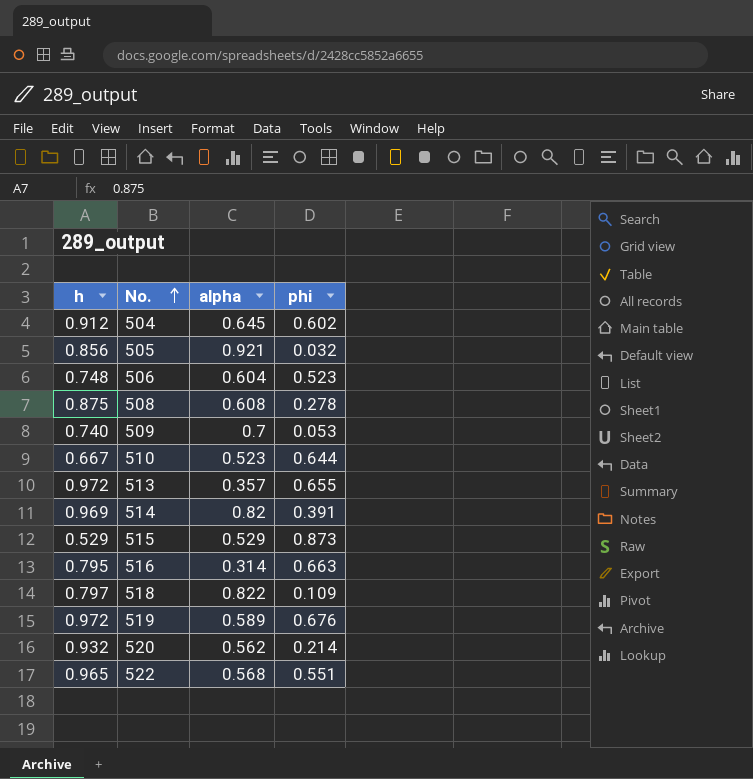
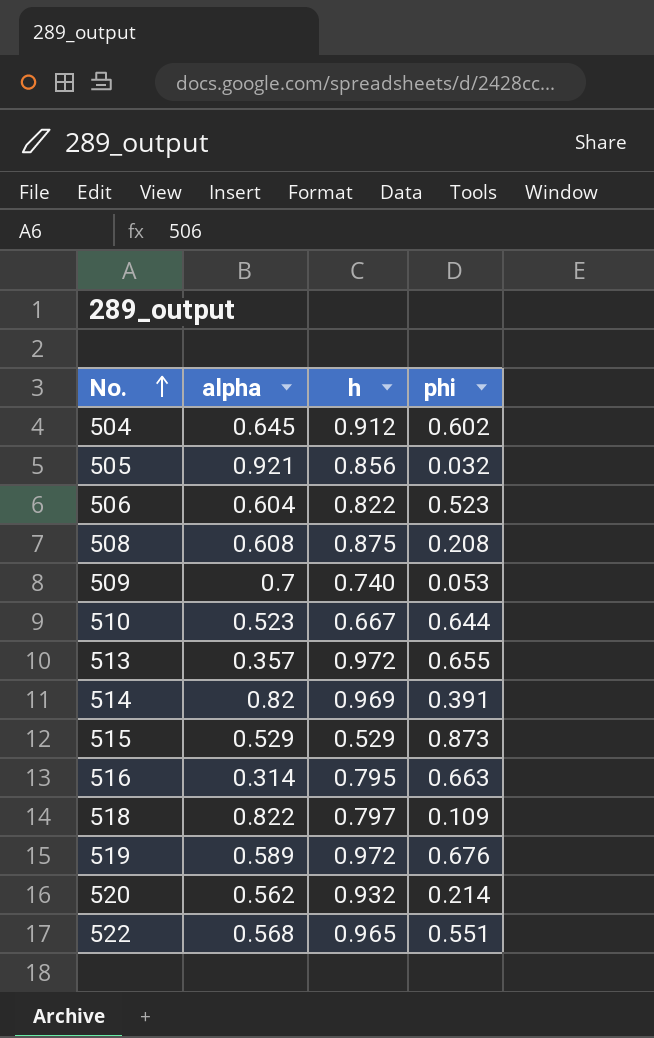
column h | position: 1 -> 3
506 | h: 0.748 -> 0.822
508 | phi: 0.278 -> 0.208

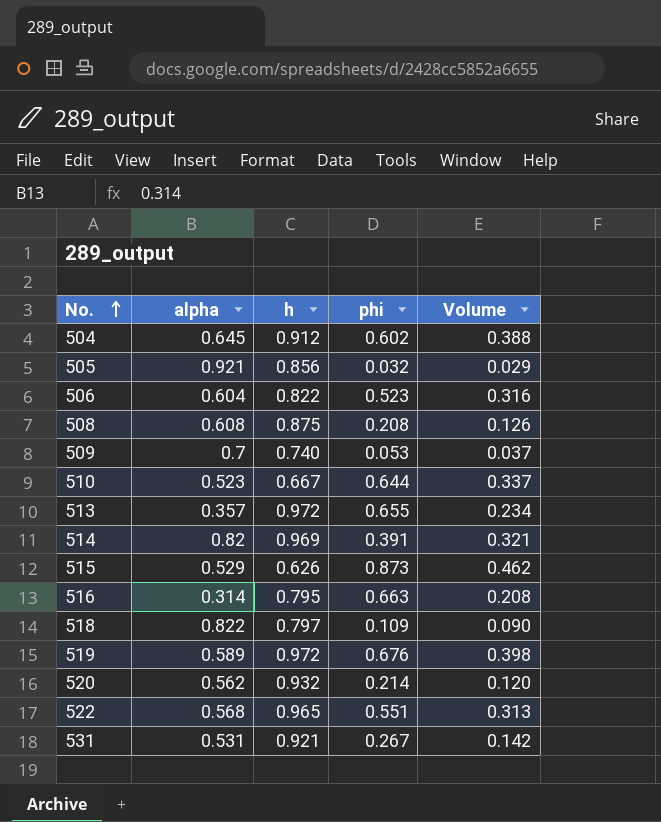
column Volume | formula: none -> [alpha] * [phi]
515 | h: 0.529 -> 0.626
row 531: none -> 0.531 | 0.921 | 0.267 | 0.142

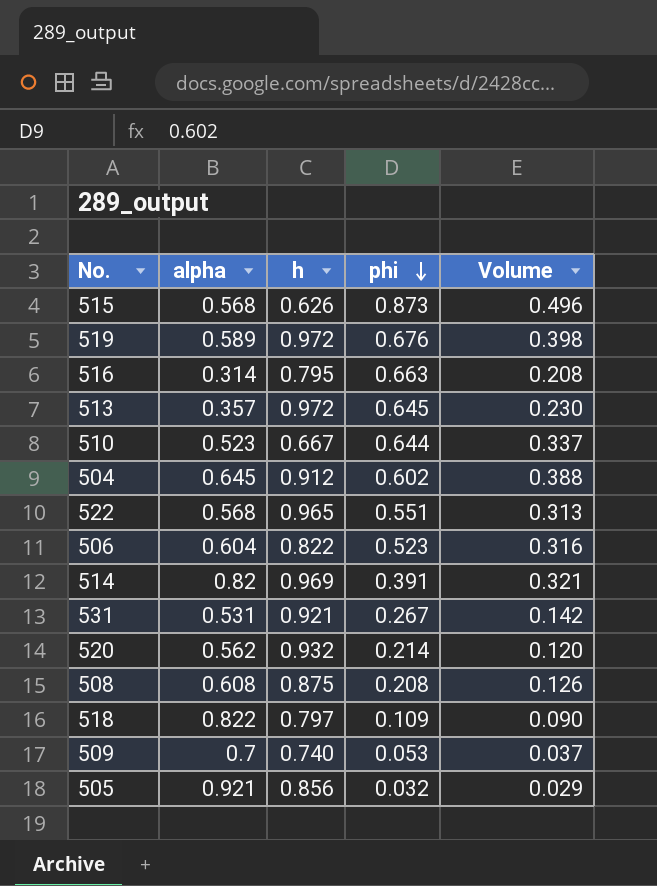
row order: No. ascending -> phi descending
515 | alpha: 0.529 -> 0.568
515 | Volume: 0.462 -> 0.496
513 | phi: 0.655 -> 0.645
513 | Volume: 0.234 -> 0.230

